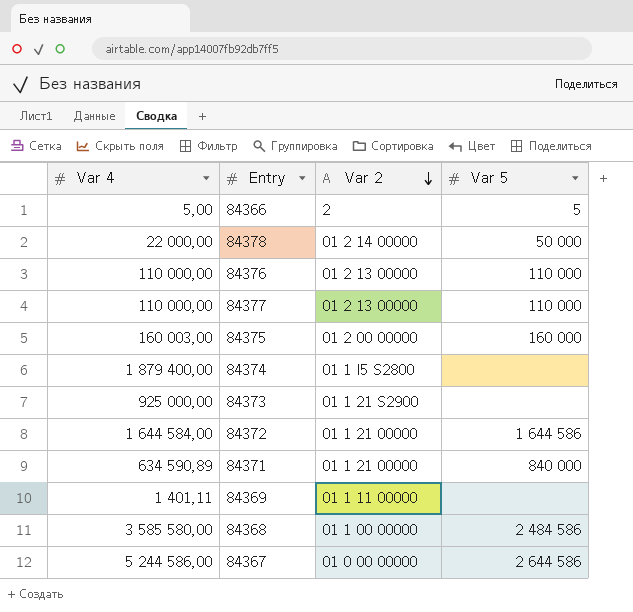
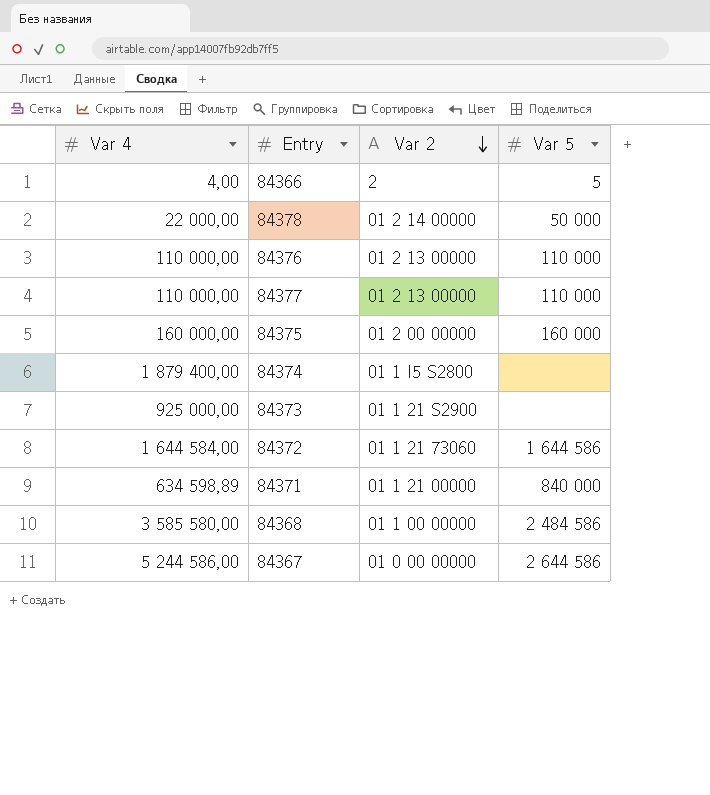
row 84369: 1 401,11 | 01 1 11 00000 | none -> none
84366 | Var 4: 5,00 -> 4,00
84375 | Var 4: 160 003,00 -> 160 000,00
84372 | Var 2: 01 1 21 00000 -> 01 1 21 73060
84371 | Var 4: 634 590,89 -> 634 598,89

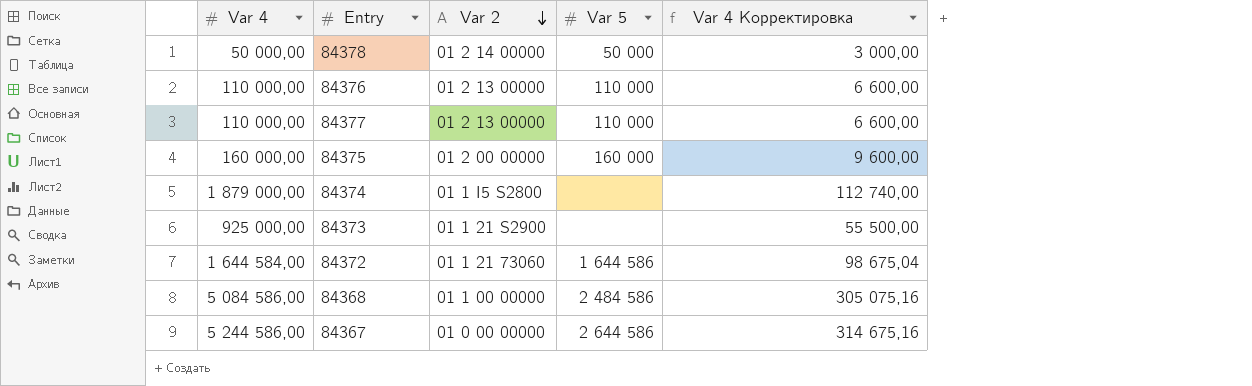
column Var 4 Корректировка | formula: none -> [Var 4] * 0,06
row 84366: 4,00 | 2 | 5 -> none
row 84371: 634 598,89 | 01 1 21 00000 | 840 000 -> none
84378 | Var 4: 22 000,00 -> 50 000,00
84374 | Var 4: 1 879 400,00 -> 1 879 000,00
84368 | Var 4: 3 585 580,00 -> 5 084 586,00

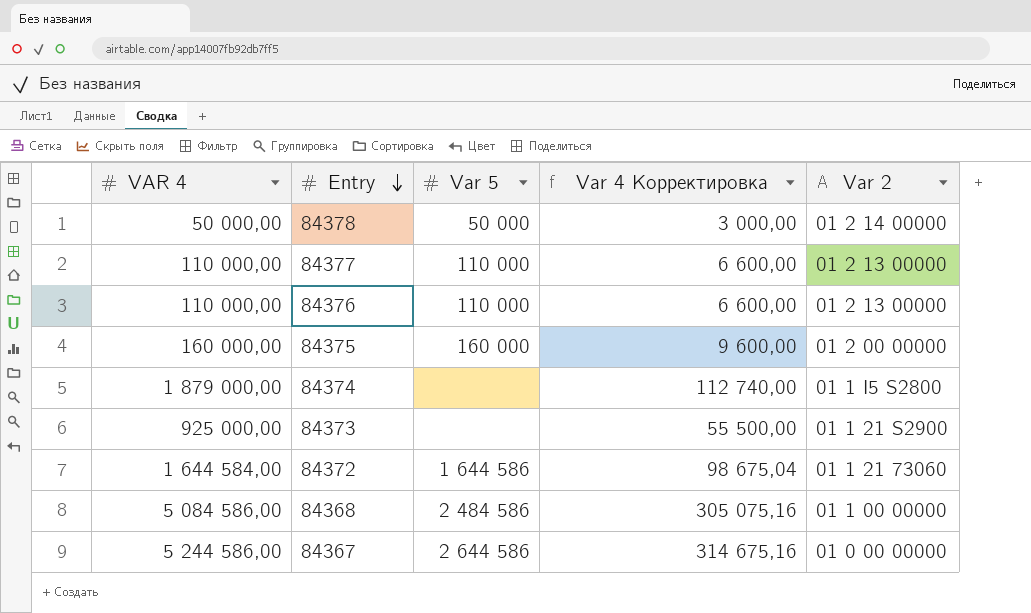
row order: Var 2 descending -> Entry descending
column name: Var 4 -> VAR 4
column Var 2 | position: 3 -> 5

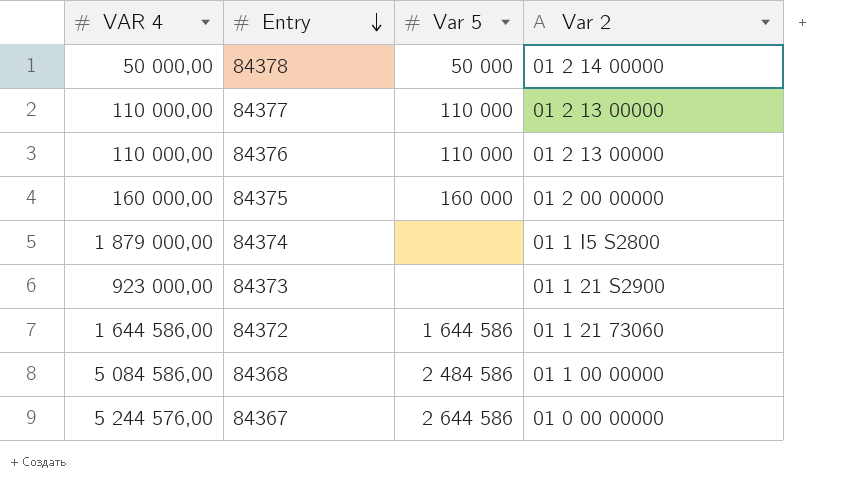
column Var 4 Корректировка | formula: [VAR 4] * 0,06 -> none
84373 | VAR 4: 925 000,00 -> 923 000,00
84372 | VAR 4: 1 644 584,00 -> 1 644 586,00
84367 | VAR 4: 5 244 586,00 -> 5 244 576,00

